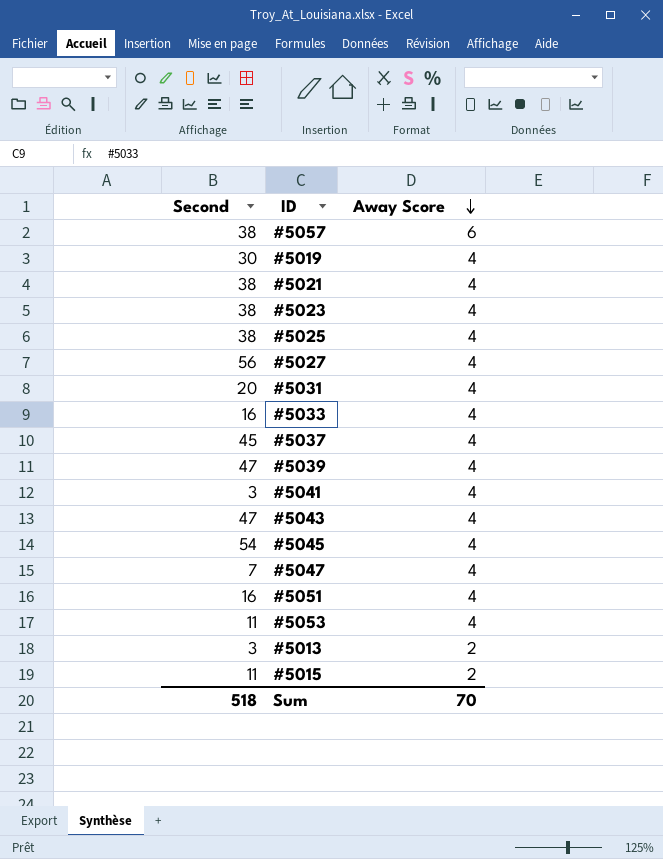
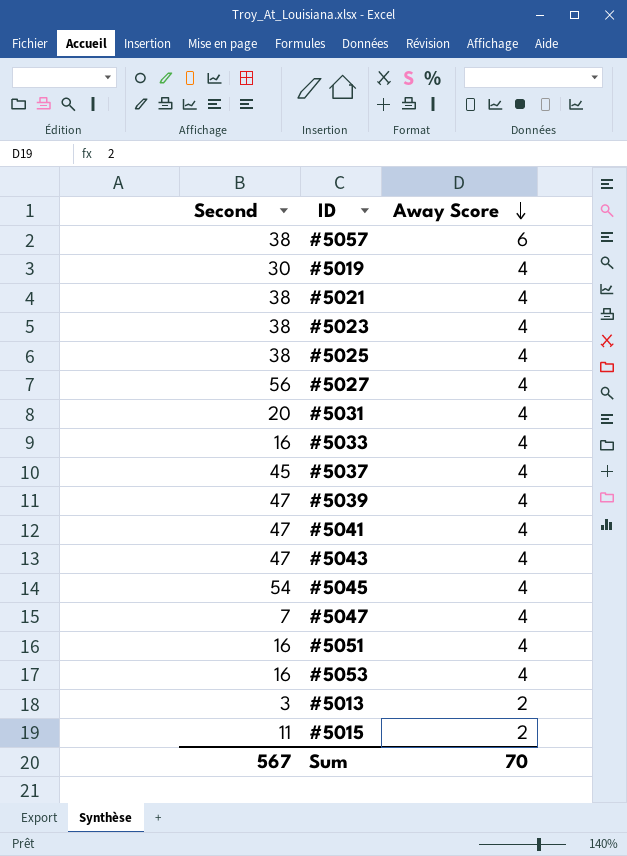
#5041 | Second: 3 -> 47
#5053 | Second: 11 -> 16
Sum | Second: 518 -> 567

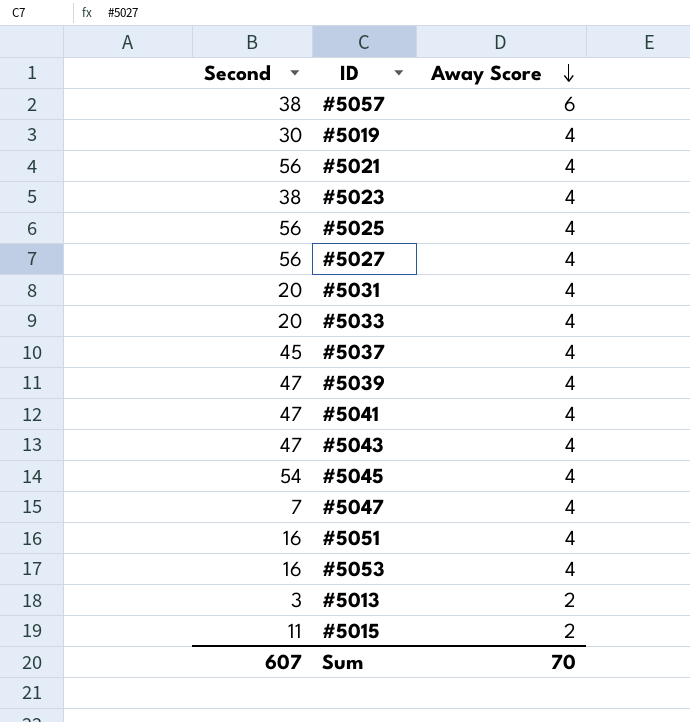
#5021 | Second: 38 -> 56
#5025 | Second: 38 -> 56
#5033 | Second: 16 -> 20
Sum | Second: 567 -> 607

